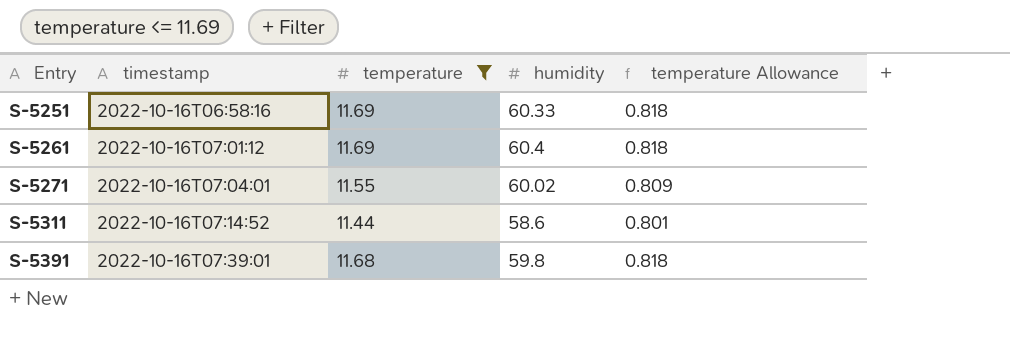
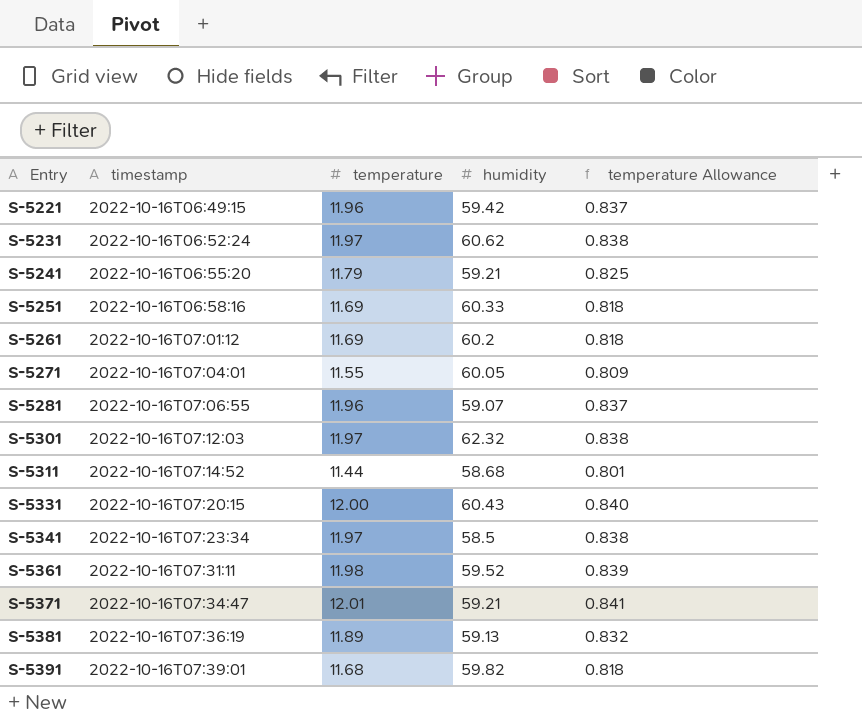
filter: temperature <= 11.69 -> none
S-5261 | humidity: 60.4 -> 60.2
S-5271 | humidity: 60.02 -> 60.05
S-5311 | humidity: 58.6 -> 58.68
S-5391 | humidity: 59.8 -> 59.82

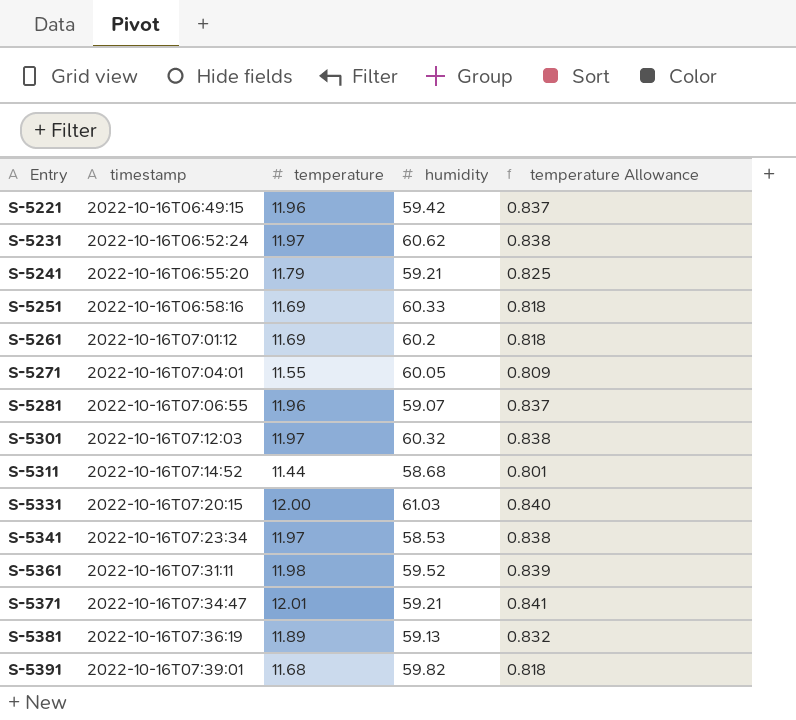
S-5301 | humidity: 62.32 -> 60.32
S-5331 | humidity: 60.43 -> 61.03
S-5341 | humidity: 58.5 -> 58.53

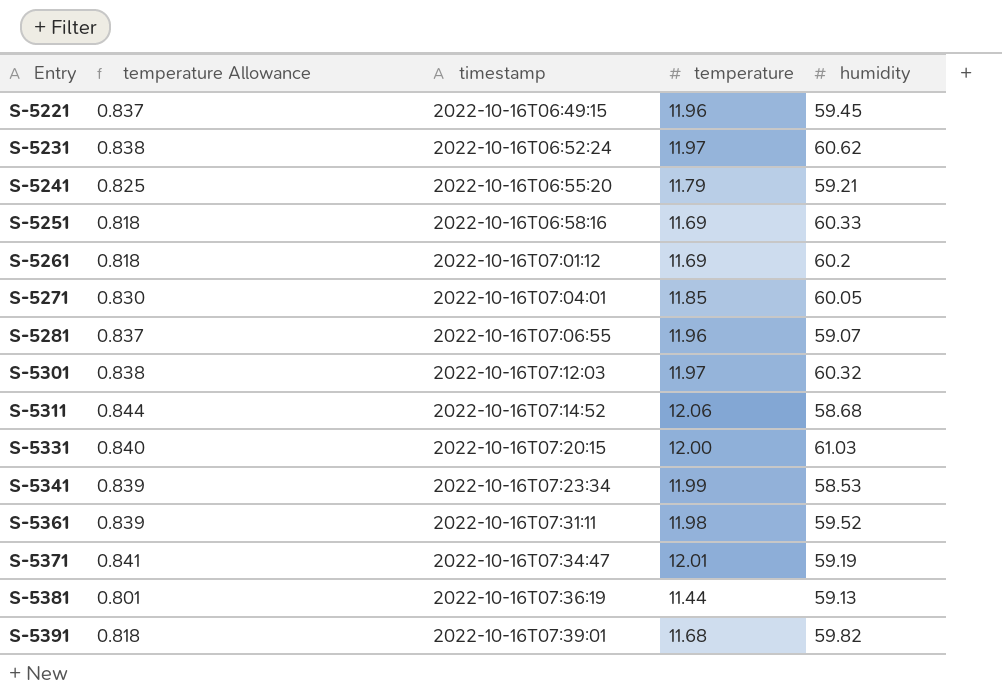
column temperature Allowance | position: 5 -> 2
S-5221 | humidity: 59.42 -> 59.45
S-5271 | temperature Allowance: 0.809 -> 0.830
S-5271 | temperature: 11.55 -> 11.85
S-5311 | temperature Allowance: 0.801 -> 0.844
S-5311 | temperature: 11.44 -> 12.06
S-5341 | temperature Allowance: 0.838 -> 0.839
S-5341 | temperature: 11.97 -> 11.99
S-5371 | humidity: 59.21 -> 59.19
S-5381 | temperature Allowance: 0.832 -> 0.801
S-5381 | temperature: 11.89 -> 11.44

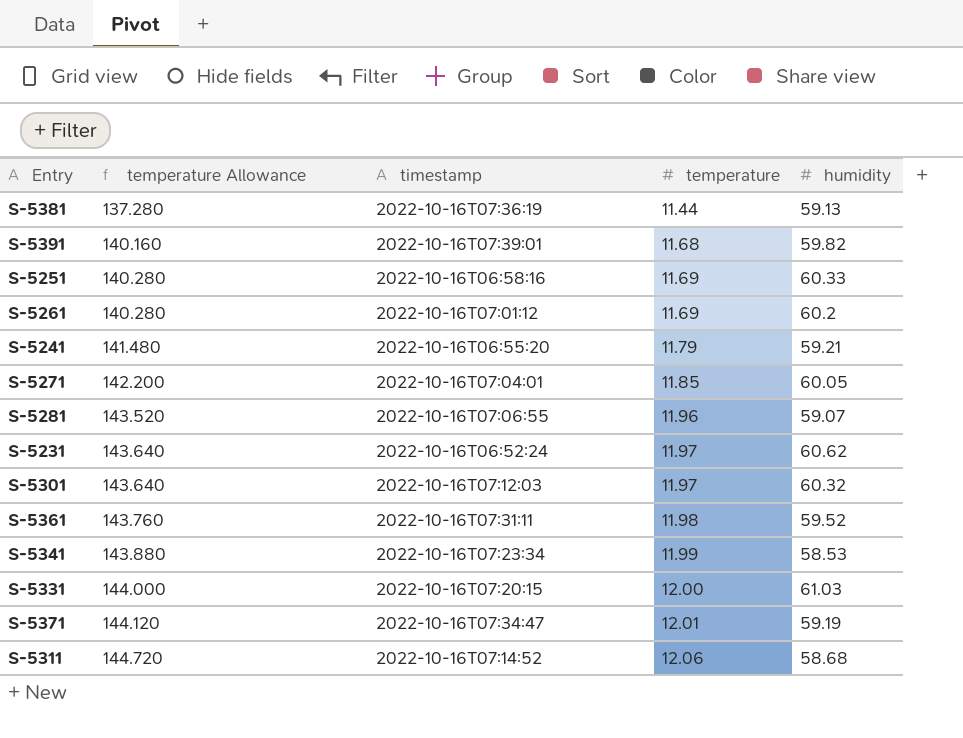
row order: Entry ascending -> temperature Allowance ascending
column temperature Allowance | formula: [temperature] * 0.07 -> [temperature] * 12
row S-5221: 0.837 | 2022-10-16T06:49:15 | 11.96 | 59.45 -> none

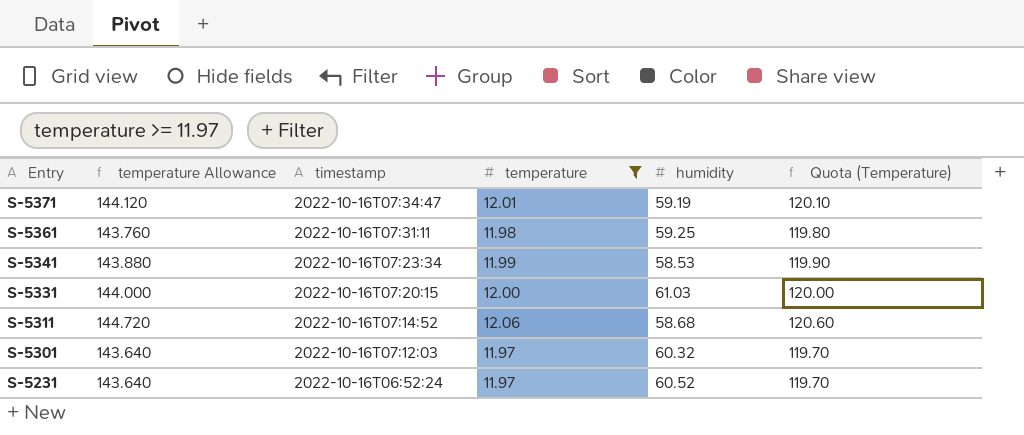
filter: none -> temperature >= 11.97
row order: temperature Allowance ascending -> Entry descending
column Quota (Temperature) | formula: none -> [temperature] * 10
S-5361 | humidity: 59.52 -> 59.25
S-5231 | humidity: 60.62 -> 60.52

